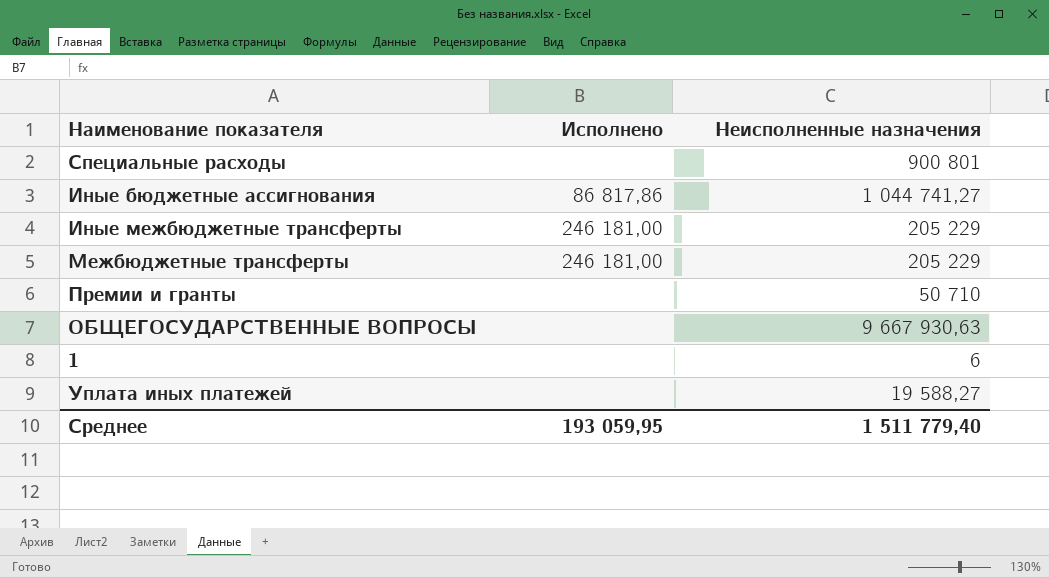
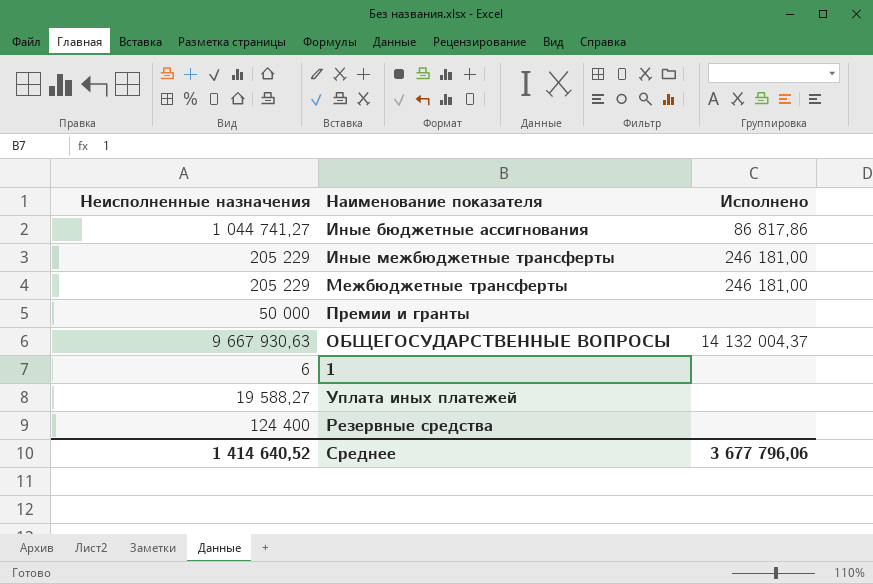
column Неисполненные назначения | position: 3 -> 1
row Специальные расходы: none | 900 801 -> none
Премии и гранты | Неисполненные назначения: 50 710 -> 50 000
ОБЩЕГОСУДАРСТВЕННЫЕ ВОПРОСЫ | Исполнено: none -> 14 132 004,37
row Резервные средства: none -> 124 400 | none
Среднее | Неисполненные назначения: 1 511 779,40 -> 1 414 640,52
Среднее | Исполнено: 193 059,95 -> 3 677 796,06

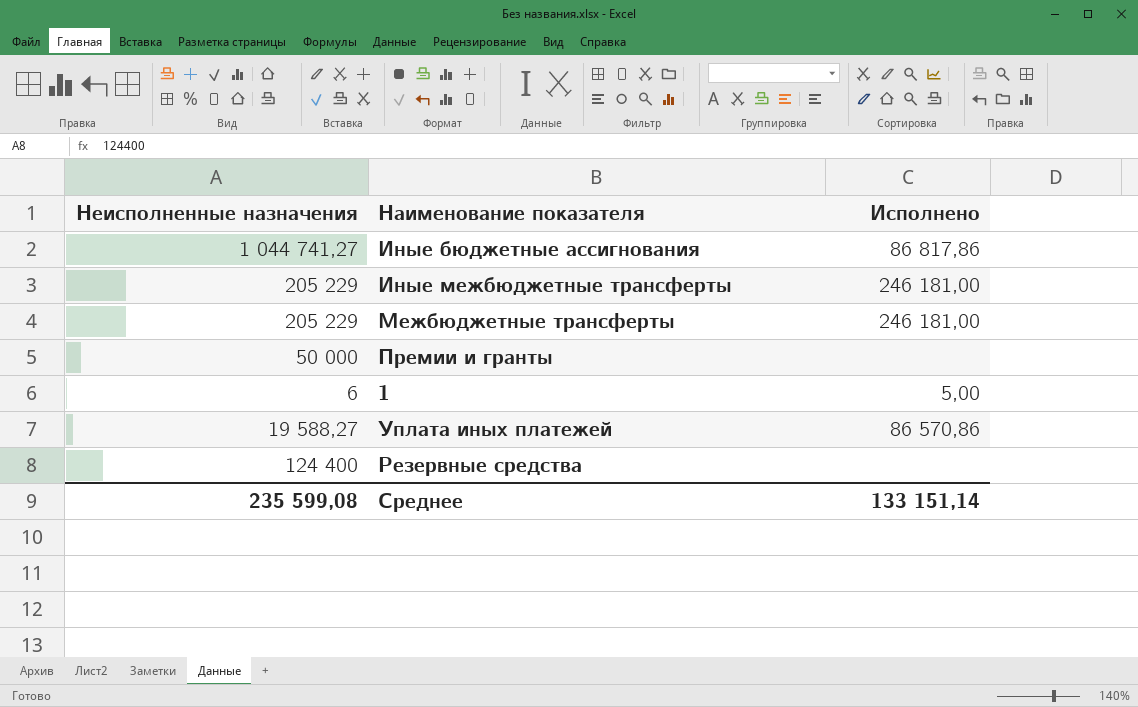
row ОБЩЕГОСУДАРСТВЕННЫЕ ВОПРОСЫ: 9 667 930,63 | 14 132 004,37 -> none
1 | Исполнено: none -> 5,00
Уплата иных платежей | Исполнено: none -> 86 570,86
Среднее | Неисполненные назначения: 1 414 640,52 -> 235 599,08
Среднее | Исполнено: 3 677 796,06 -> 133 151,14

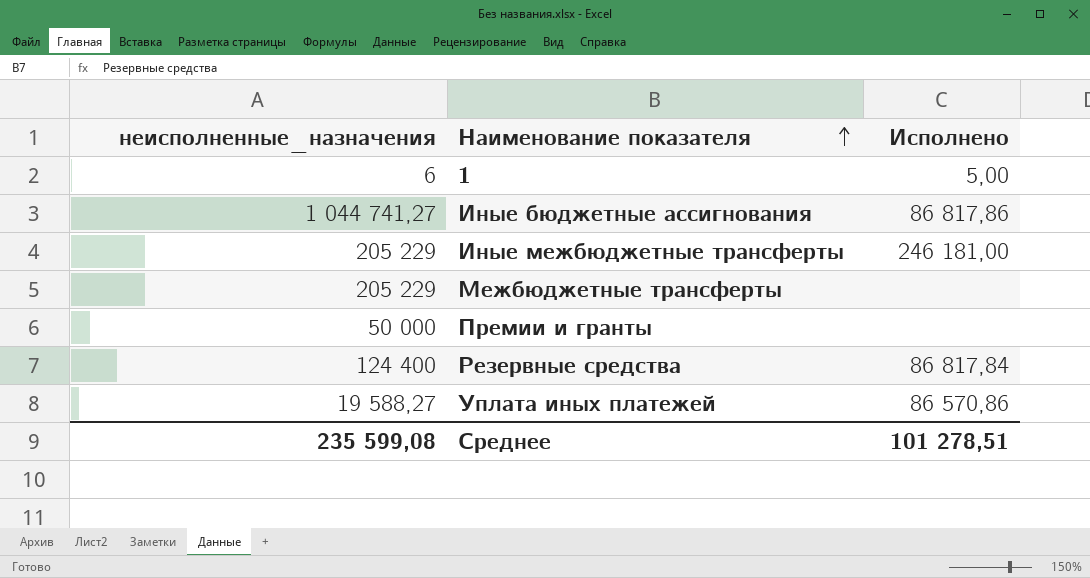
row order: none -> Наименование показателя ascending
column name: Неисполненные назначения -> неисполненные_назначения
Межбюджетные трансферты | Исполнено: 246 181,00 -> none
Резервные средства | Исполнено: none -> 86 817,84
Среднее | Исполнено: 133 151,14 -> 101 278,51

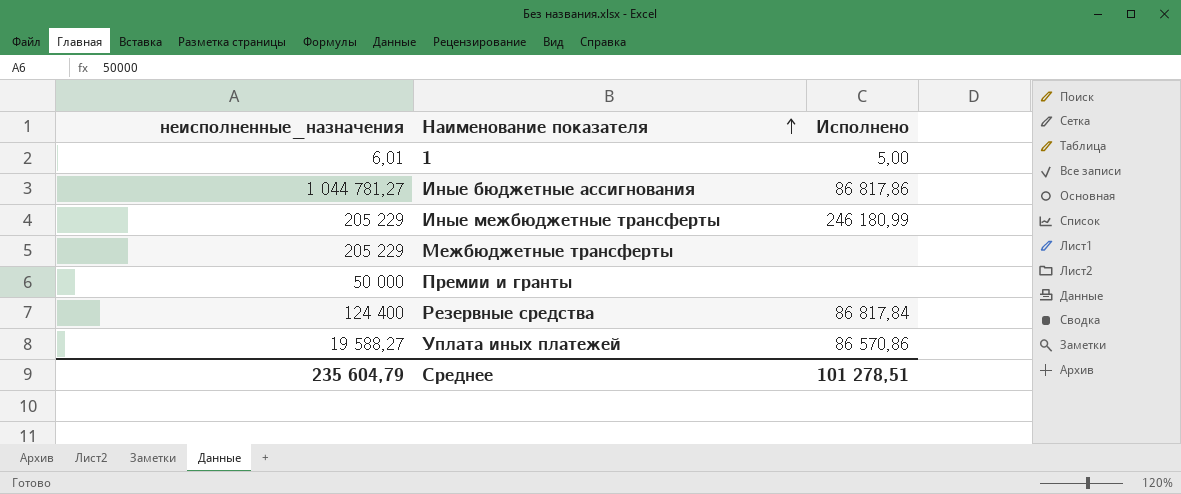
1 | неисполненные_назначения: 6 -> 6,01
Иные бюджетные ассигнования | неисполненные_назначения: 1 044 741,27 -> 1 044 781,27
Иные межбюджетные трансферты | Исполнено: 246 181,00 -> 246 180,99
Среднее | неисполненные_назначения: 235 599,08 -> 235 604,79

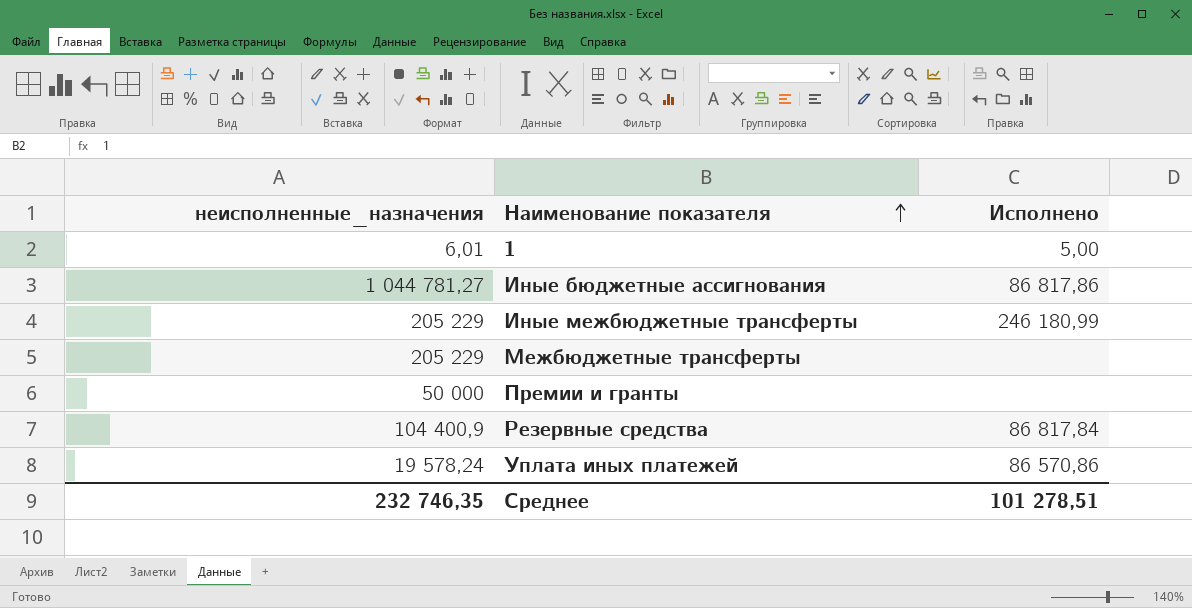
Резервные средства | неисполненные_назначения: 124 400 -> 104 400,9
Уплата иных платежей | неисполненные_назначения: 19 588,27 -> 19 578,24
Среднее | неисполненные_назначения: 235 604,79 -> 232 746,35

